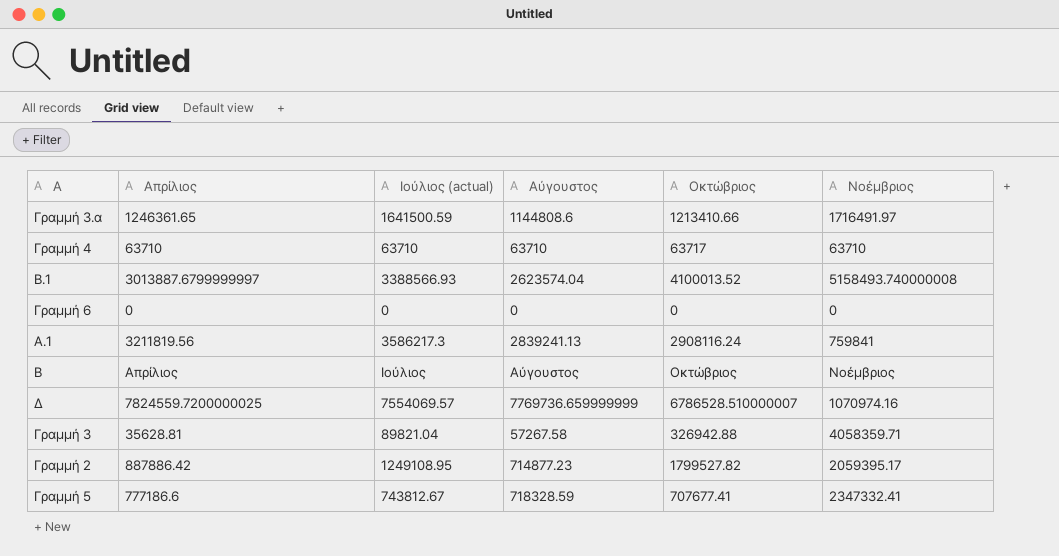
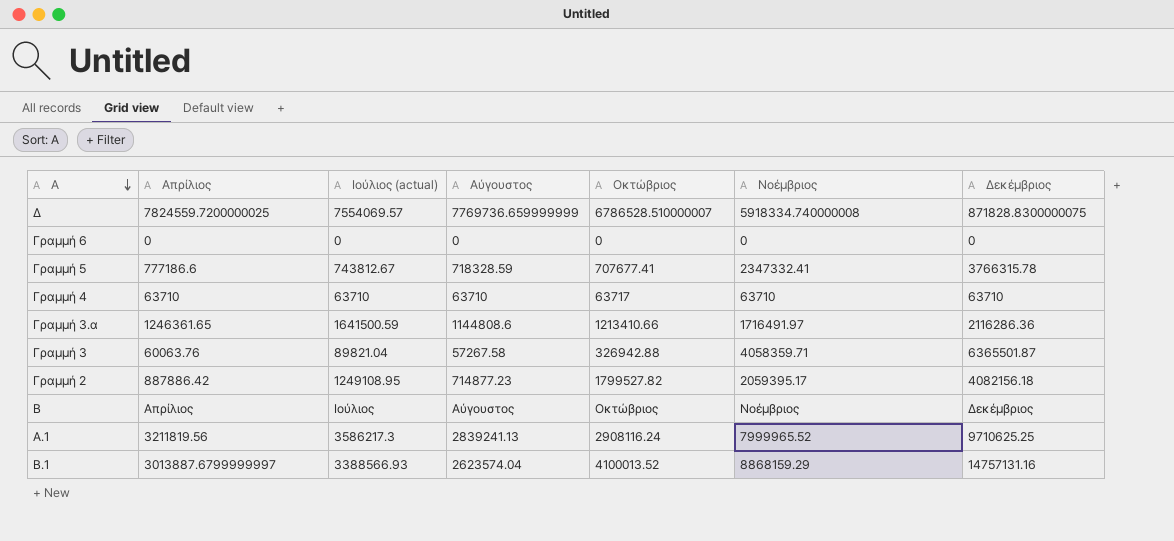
row order: none -> Α descending
column Δεκέμβριος | position: none -> 7
Δ | Νοέμβριος: 1070974.16 -> 5918334.740000008
Γραμμή 3 | Απρίλιος: 35628.81 -> 60063.76
Α.1 | Νοέμβριος: 759841 -> 7999965.52
B.1 | Νοέμβριος: 5158493.740000008 -> 8868159.29

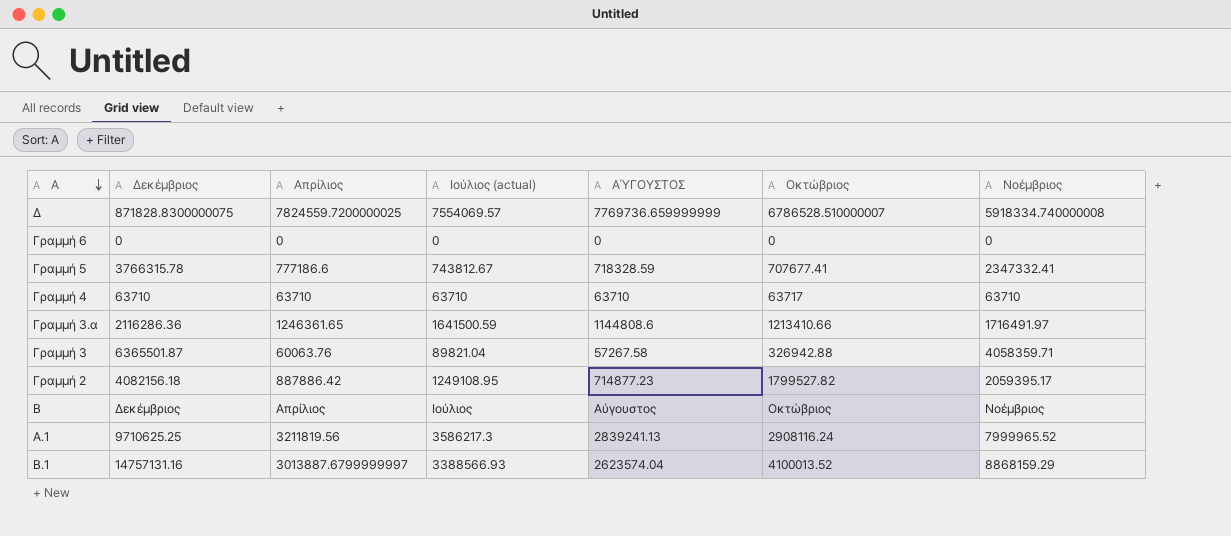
column Δεκέμβριος | position: 7 -> 2
column name: Αύγουστος -> ΑΎΓΟΥΣΤΟΣ

